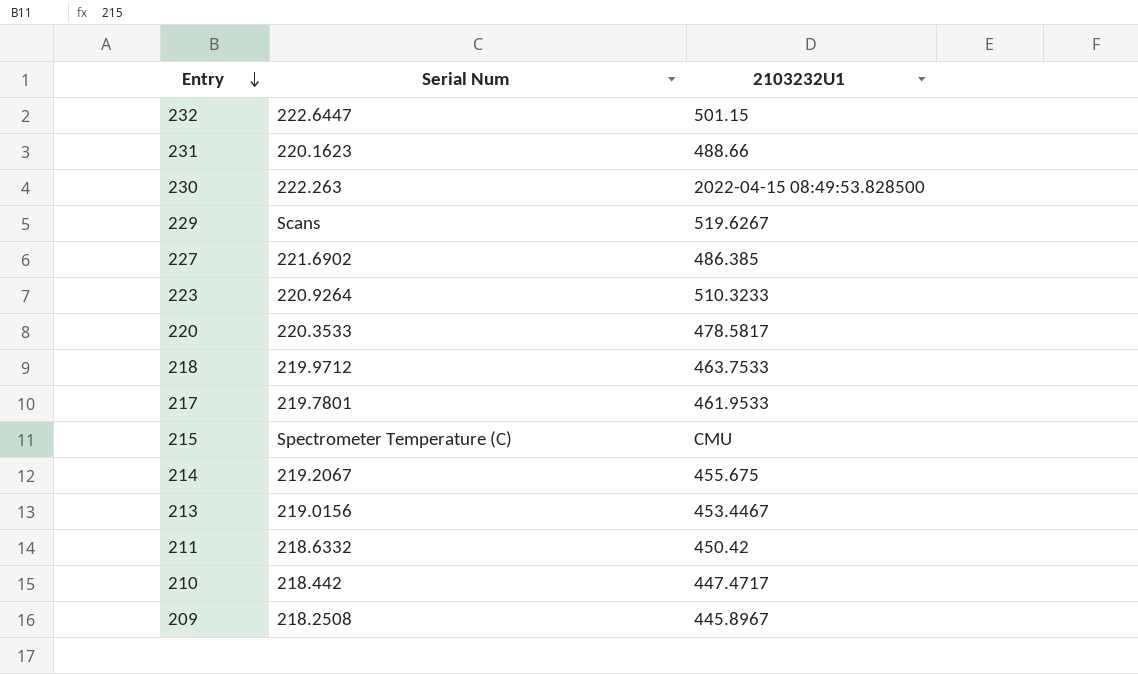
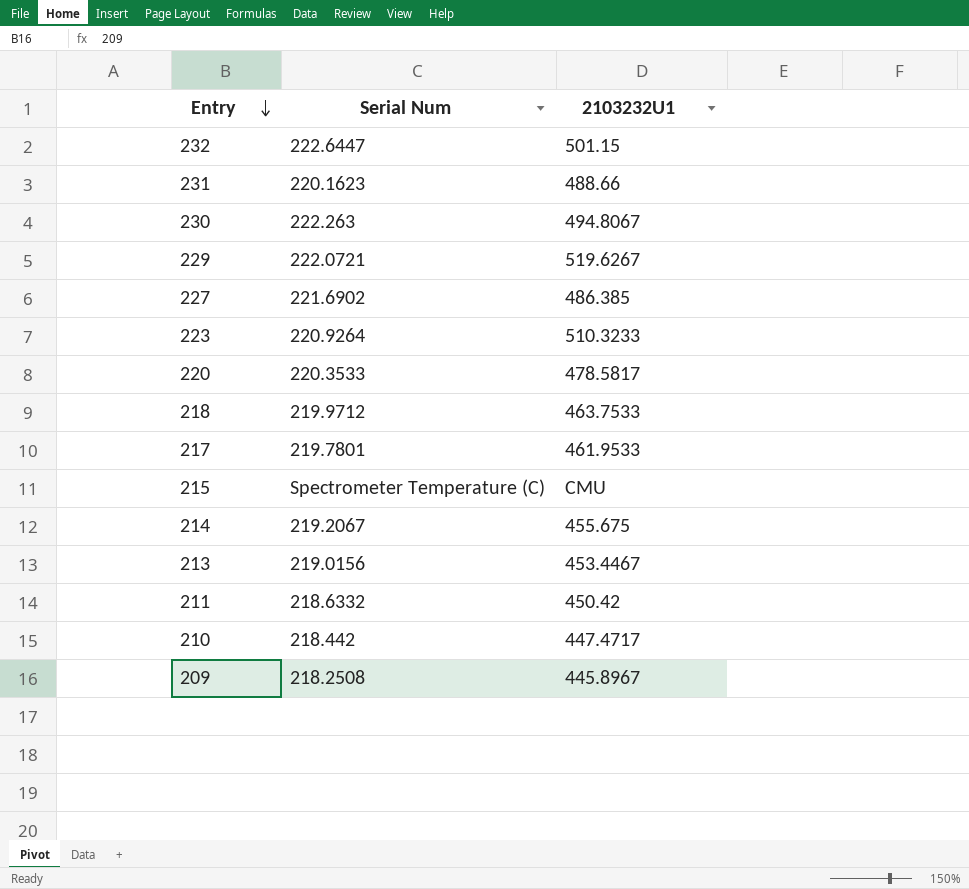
230 | 2103232U1: 2022-04-15 08:49:53.828500 -> 494.8067
229 | Serial Num: Scans -> 222.0721

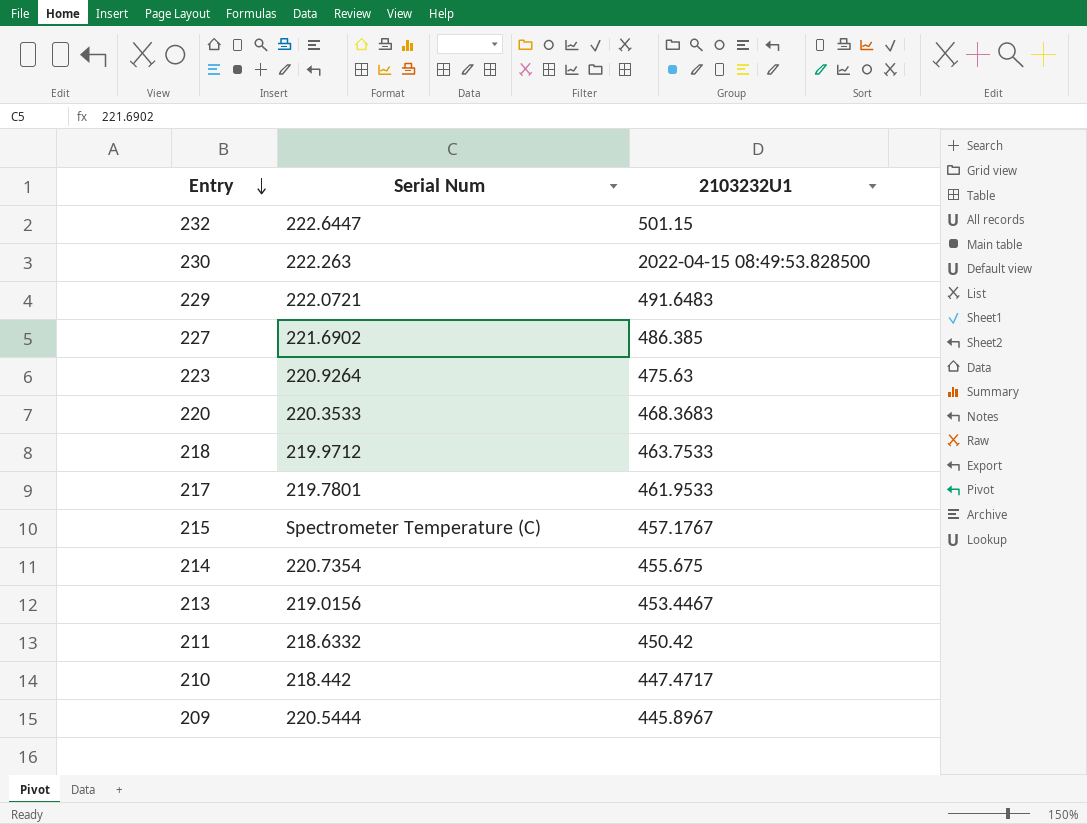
row 231: 220.1623 | 488.66 -> none
230 | 2103232U1: 494.8067 -> 2022-04-15 08:49:53.828500
229 | 2103232U1: 519.6267 -> 491.6483
223 | 2103232U1: 510.3233 -> 475.63
220 | 2103232U1: 478.5817 -> 468.3683
215 | 2103232U1: CMU -> 457.1767
214 | Serial Num: 219.2067 -> 220.7354
209 | Serial Num: 218.2508 -> 220.5444

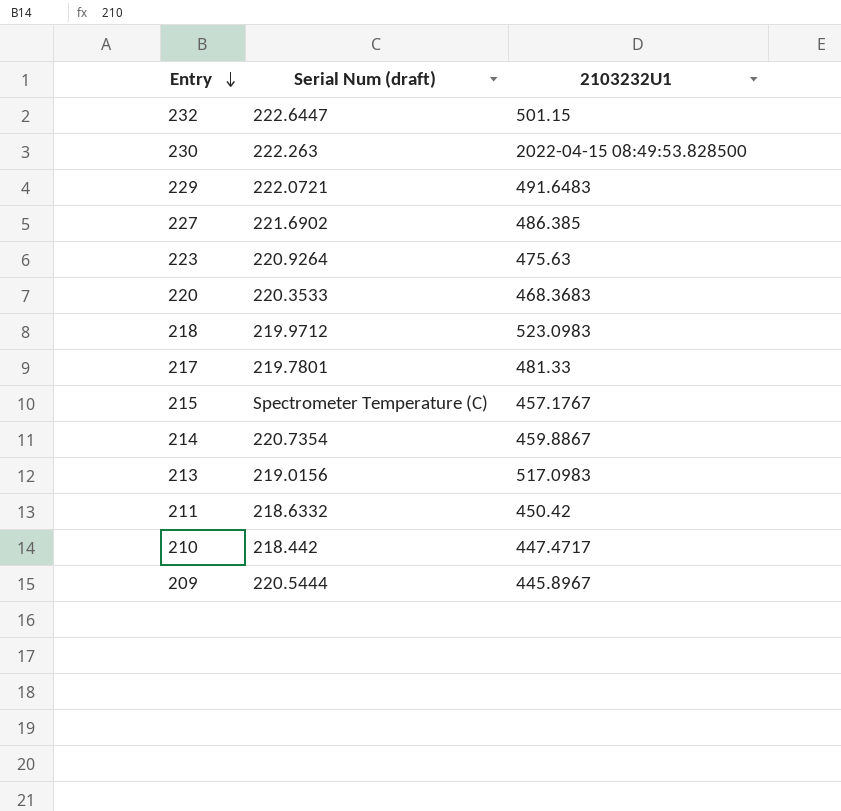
column name: Serial Num -> Serial Num (draft)
218 | 2103232U1: 463.7533 -> 523.0983
217 | 2103232U1: 461.9533 -> 481.33
214 | 2103232U1: 455.675 -> 459.8867
213 | 2103232U1: 453.4467 -> 517.0983

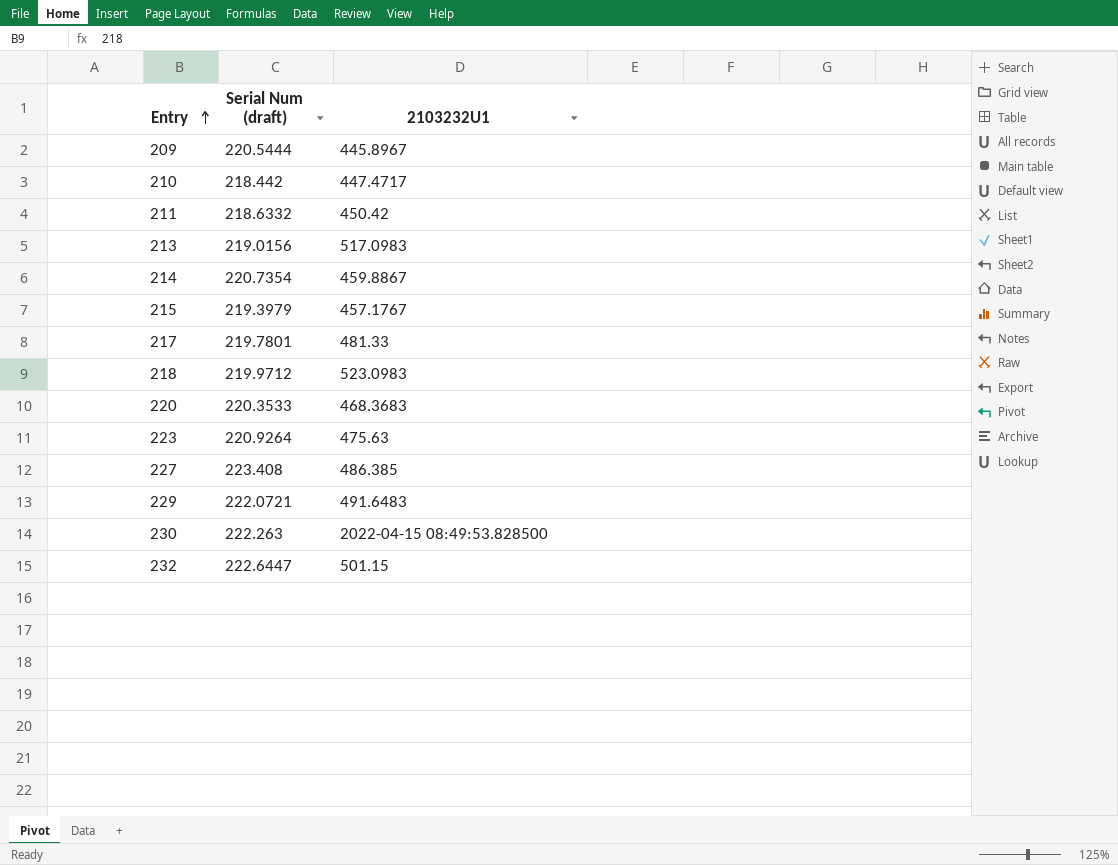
row order: Entry descending -> Entry ascending
215 | Serial Num (draft): Spectrometer Temperature (C) -> 219.3979
227 | Serial Num (draft): 221.6902 -> 223.408

